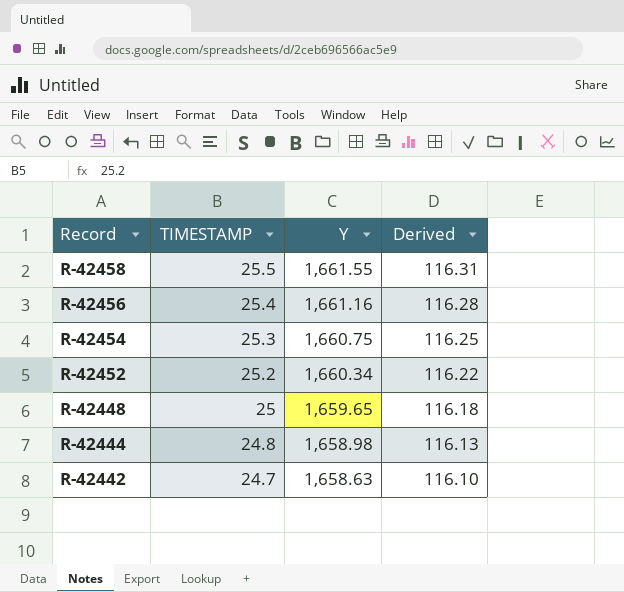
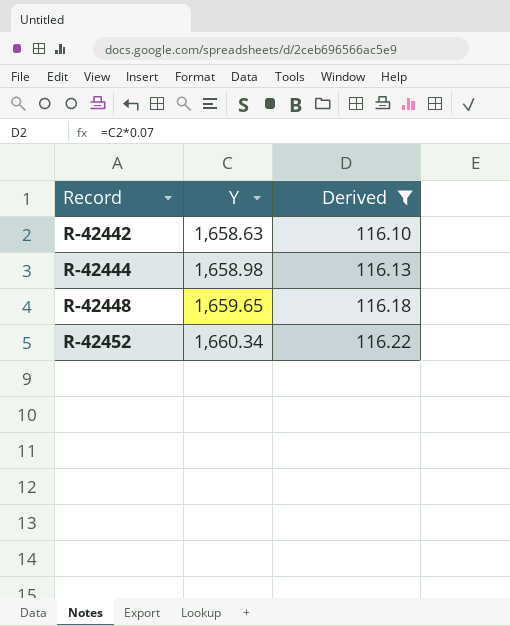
filter: none -> Derived <= 116.22
row order: Record descending -> Record ascending
column TIMESTAMP | position: 2 -> none

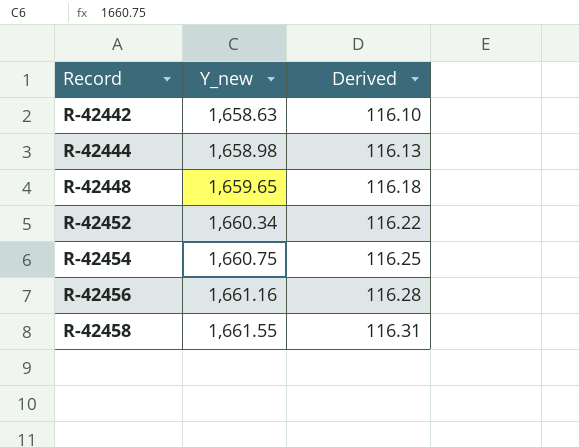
filter: Derived <= 116.22 -> none
column name: Y -> Y_new

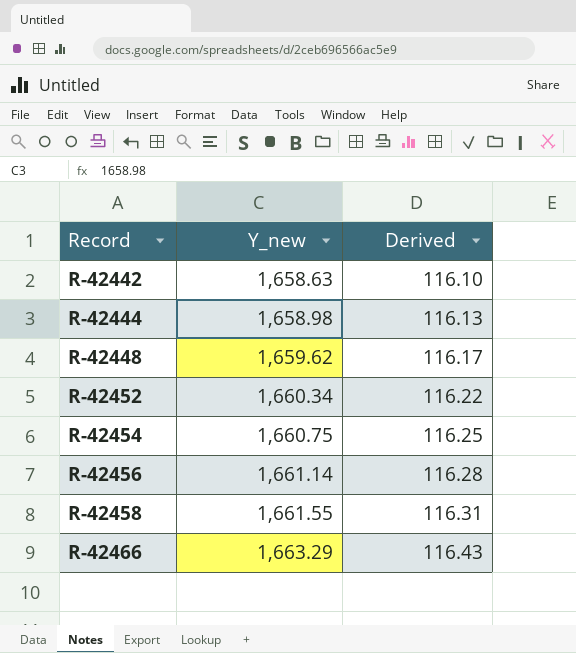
R-42448 | Y_new: 1,659.65 -> 1,659.62
R-42448 | Derived: 116.18 -> 116.17
R-42456 | Y_new: 1,661.16 -> 1,661.14
row R-42466: none -> 1,663.29 | 116.43

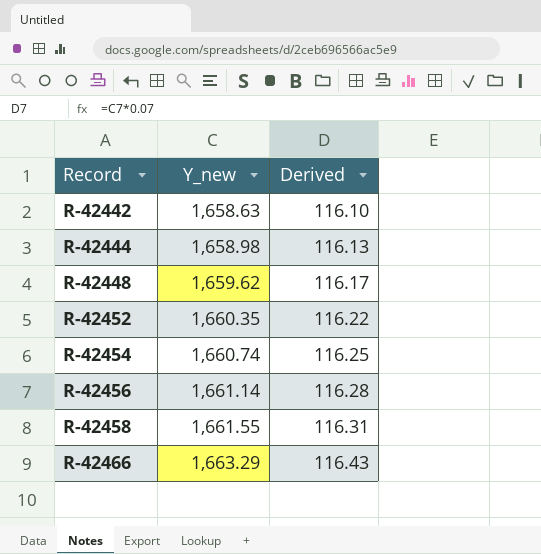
R-42452 | Y_new: 1,660.34 -> 1,660.35
R-42454 | Y_new: 1,660.75 -> 1,660.74

